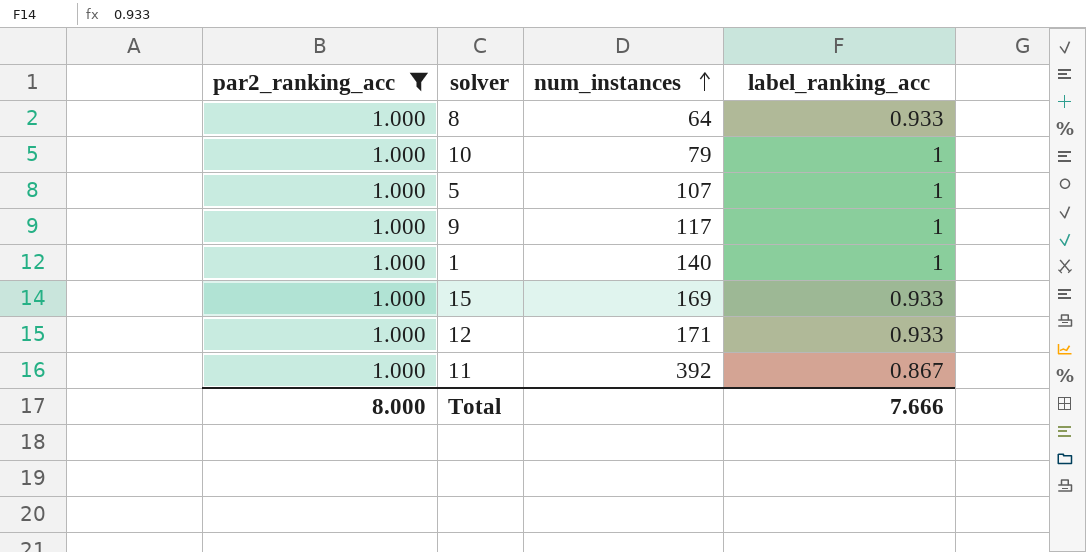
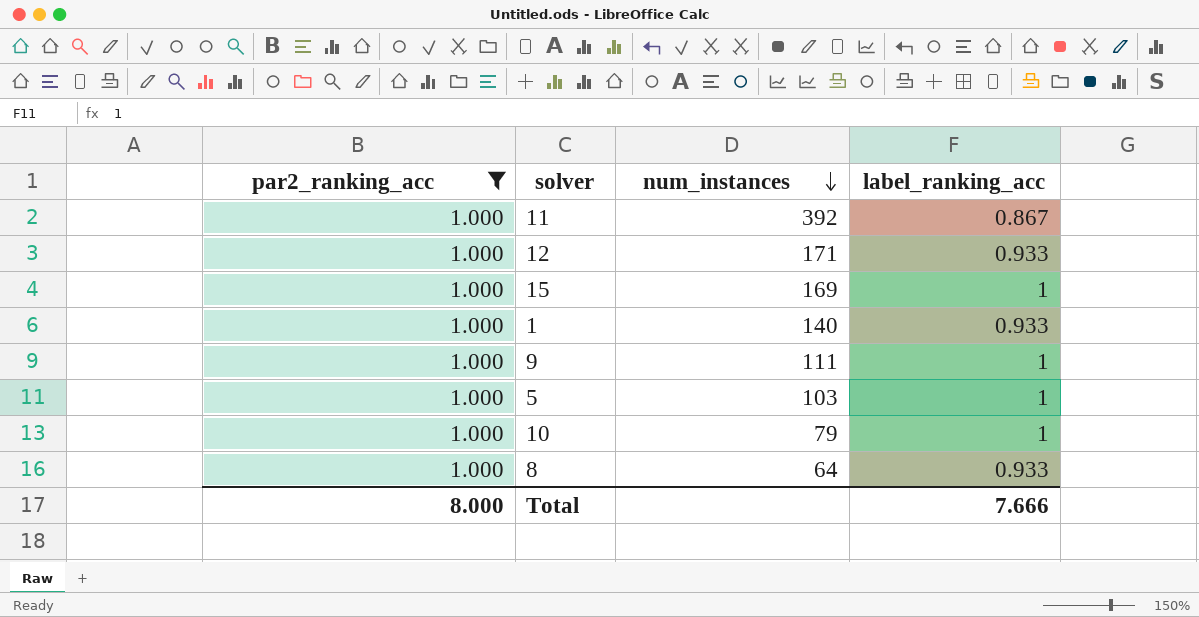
row order: num_instances ascending -> num_instances descending
15 | label_ranking_acc: 0.933 -> 1
1 | label_ranking_acc: 1 -> 0.933
9 | num_instances: 117 -> 111
5 | num_instances: 107 -> 103

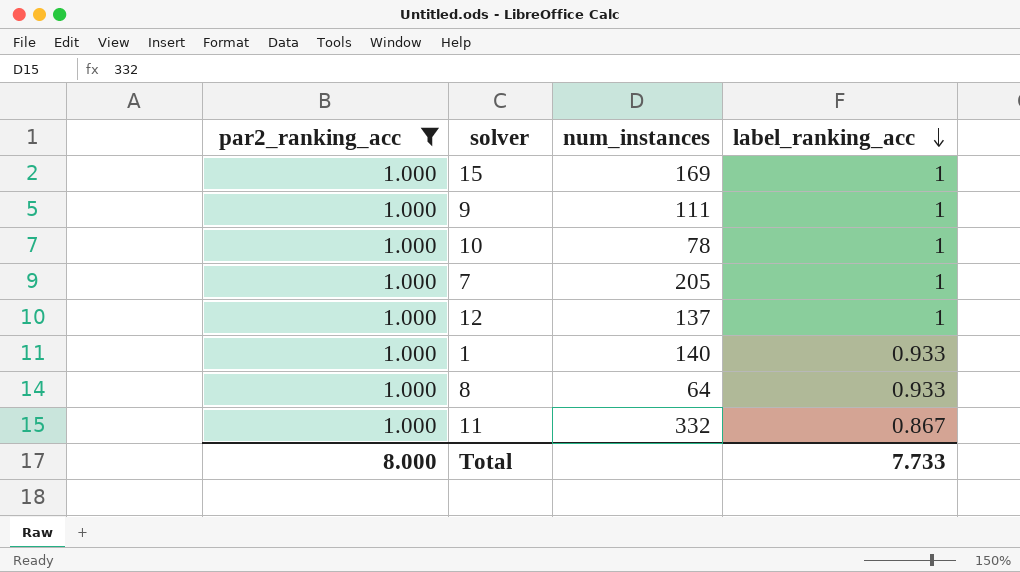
row order: num_instances descending -> label_ranking_acc descending
row 5: 1.000 | 103 | 1 -> none
10 | num_instances: 79 -> 78
row 7: none -> 1.000 | 205 | 1
12 | num_instances: 171 -> 137
12 | label_ranking_acc: 0.933 -> 1
11 | num_instances: 392 -> 332
Total | label_ranking_acc: 7.666 -> 7.733

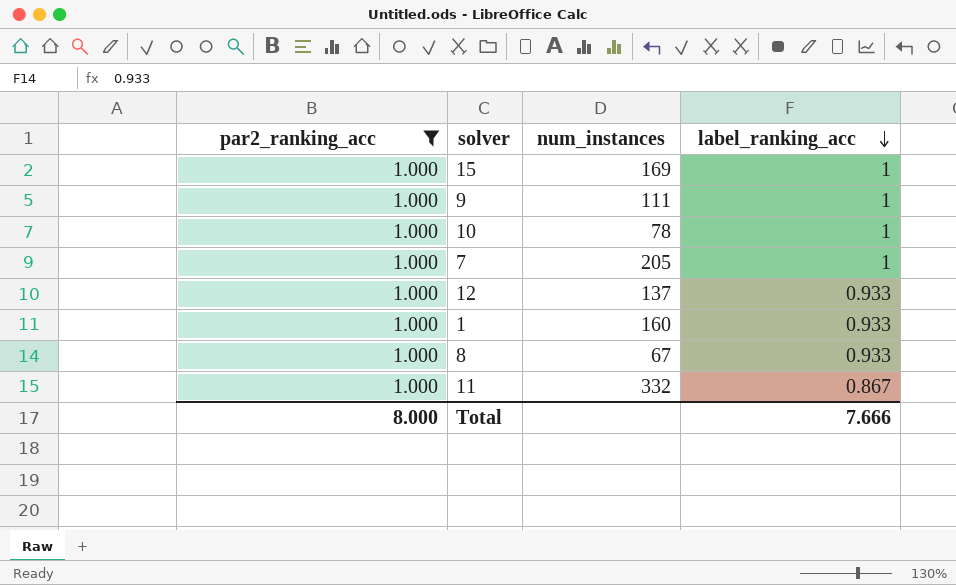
12 | label_ranking_acc: 1 -> 0.933
1 | num_instances: 140 -> 160
8 | num_instances: 64 -> 67
Total | label_ranking_acc: 7.733 -> 7.666

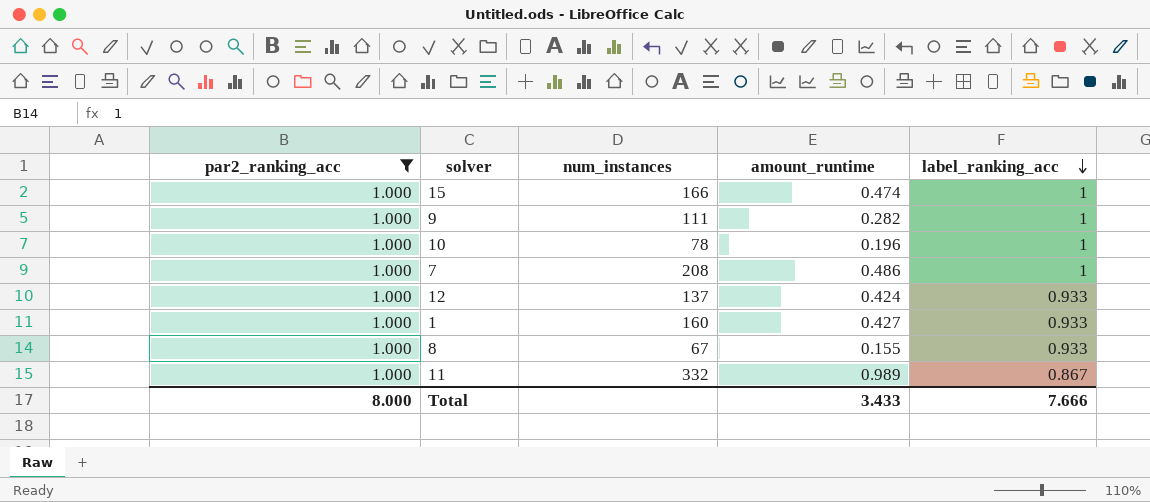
column amount_runtime | position: none -> 4
15 | num_instances: 169 -> 166
7 | num_instances: 205 -> 208

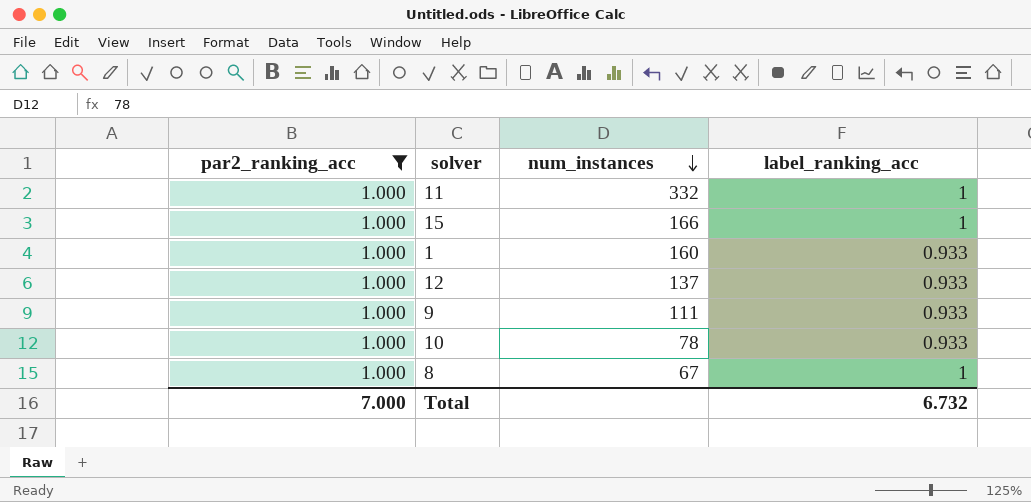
row order: label_ranking_acc descending -> num_instances descending
column amount_runtime | position: 4 -> none
row 7: 1.000 | 208 | 0.486 | 1 -> none
11 | label_ranking_acc: 0.867 -> 1
9 | label_ranking_acc: 1 -> 0.933
10 | label_ranking_acc: 1 -> 0.933
8 | label_ranking_acc: 0.933 -> 1
Total | par2_ranking_acc: 8.000 -> 7.000
Total | label_ranking_acc: 7.666 -> 6.732

